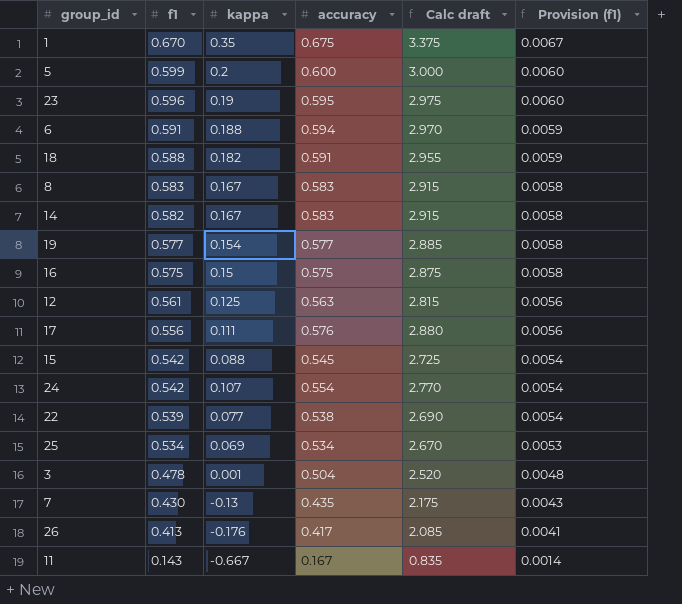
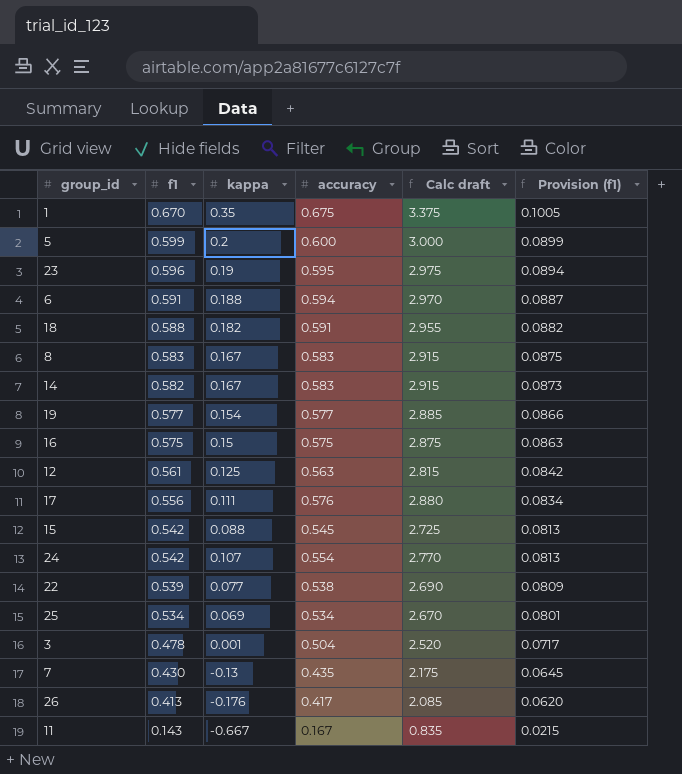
column Provision (f1) | formula: [f1] * 0.01 -> [f1] * 0.15

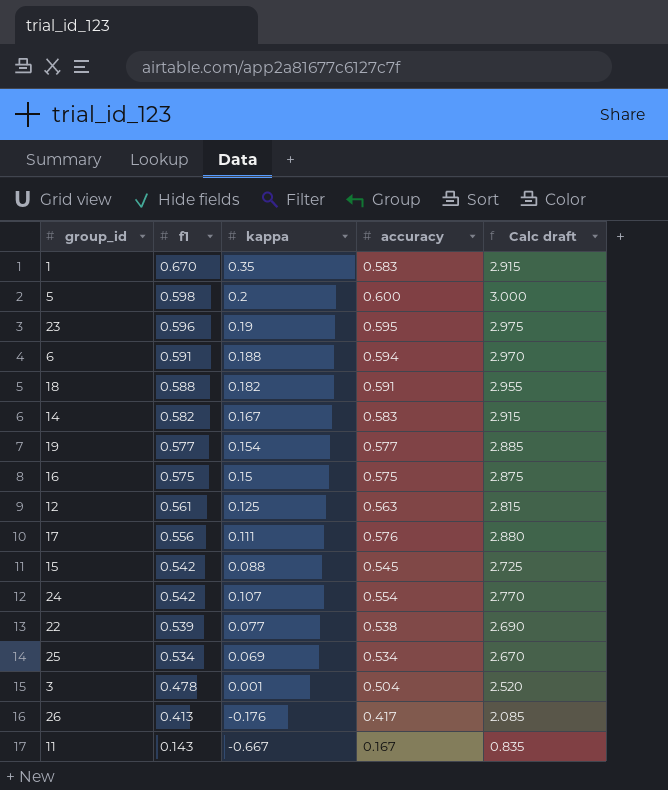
column Provision (f1) | formula: [f1] * 0.15 -> none
row 8: 0.583 | 0.167 | 0.583 | 2.915 | 0.0875 -> none
row 7: 0.430 | -0.13 | 0.435 | 2.175 | 0.0645 -> none
1 | accuracy: 0.675 -> 0.583
1 | Calc draft: 3.375 -> 2.915
5 | f1: 0.599 -> 0.598

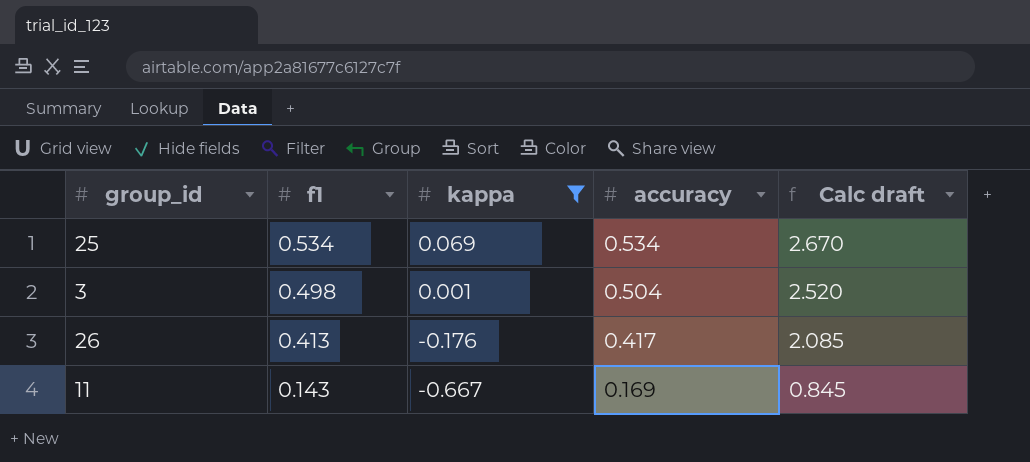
filter: none -> kappa <= 0.069
3 | f1: 0.478 -> 0.498
11 | accuracy: 0.167 -> 0.169
11 | Calc draft: 0.835 -> 0.845

